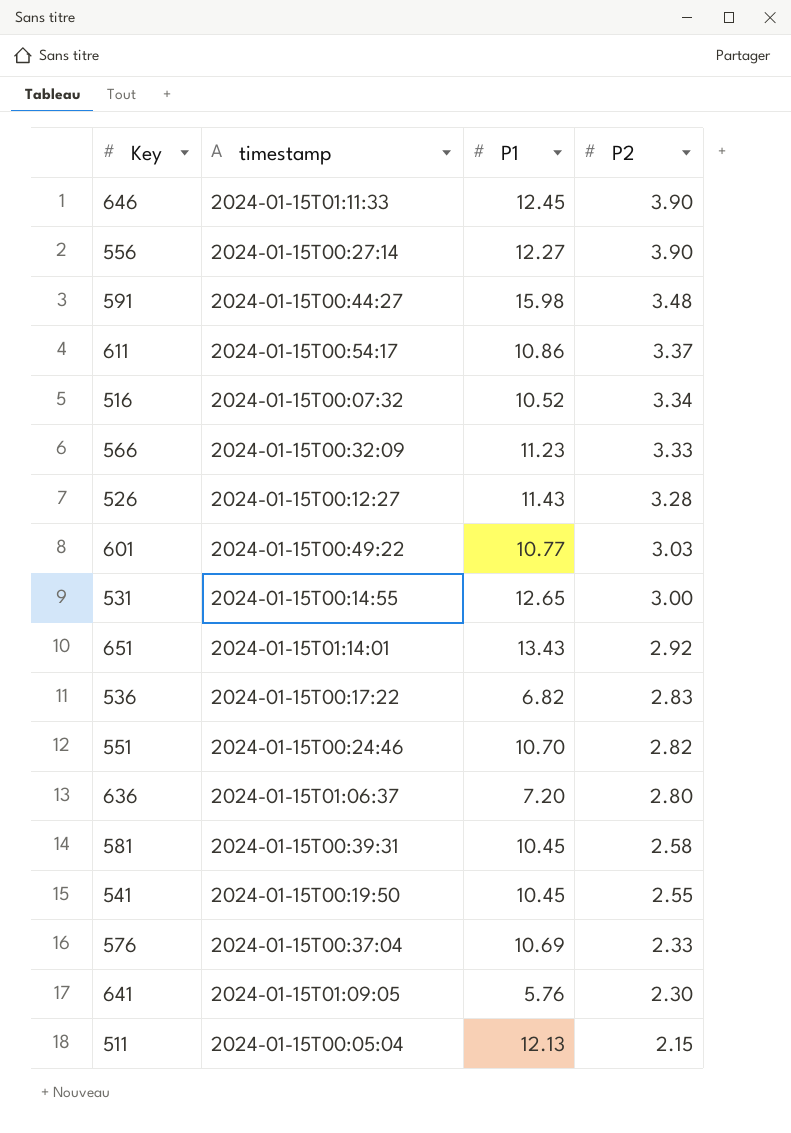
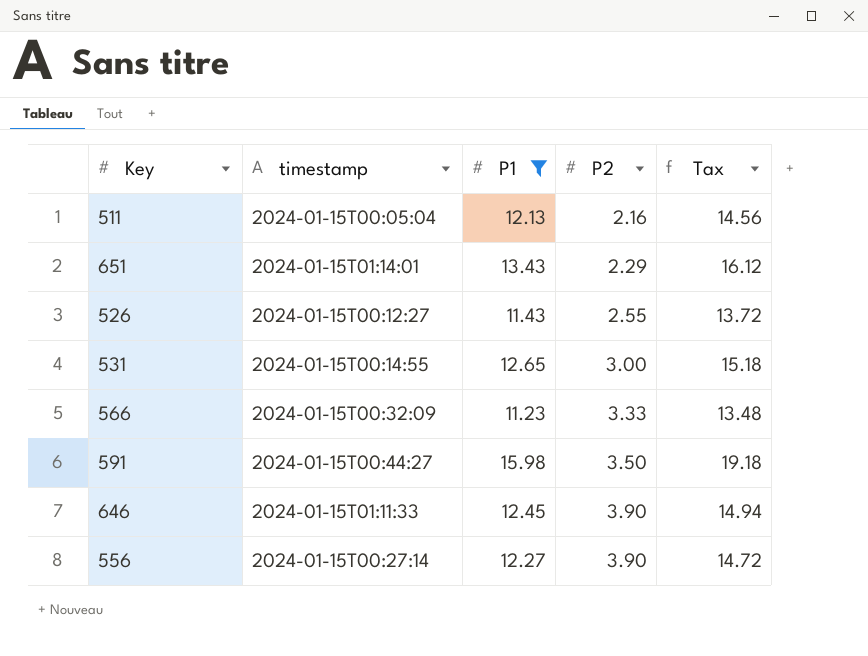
filter: none -> P1 >= 11.23
row order: P2 descending -> P2 ascending
column Tax | formula: none -> [P1] * 1.2
511 | P2: 2.15 -> 2.16
651 | P2: 2.92 -> 2.29
526 | P2: 3.28 -> 2.55
591 | P2: 3.48 -> 3.50

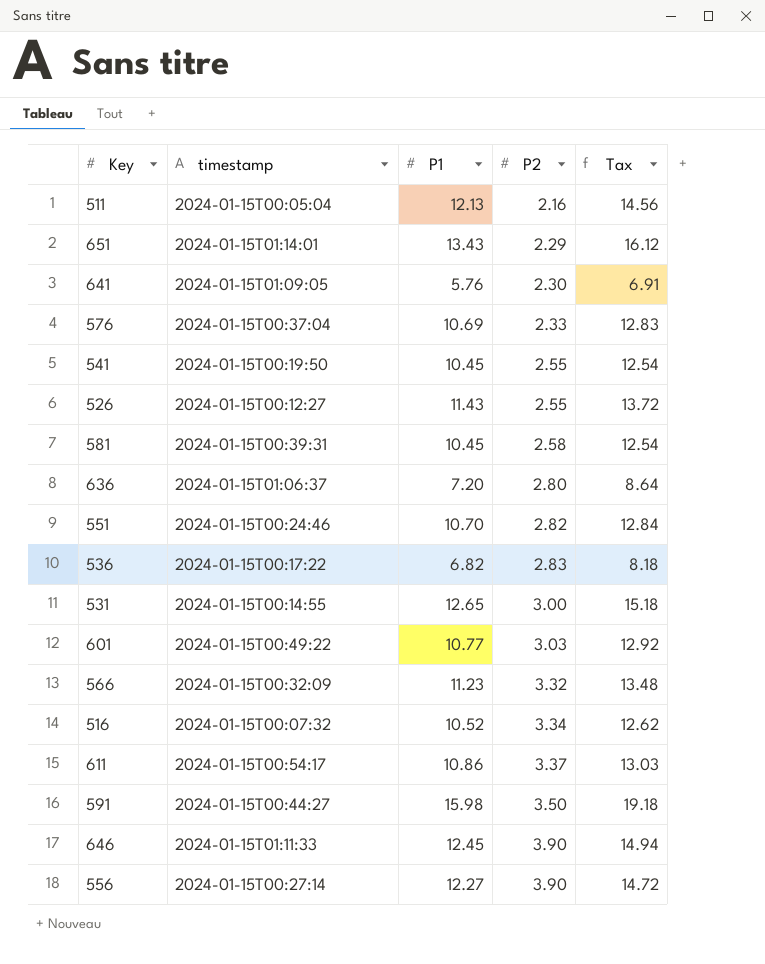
filter: P1 >= 11.23 -> none
566 | P2: 3.33 -> 3.32

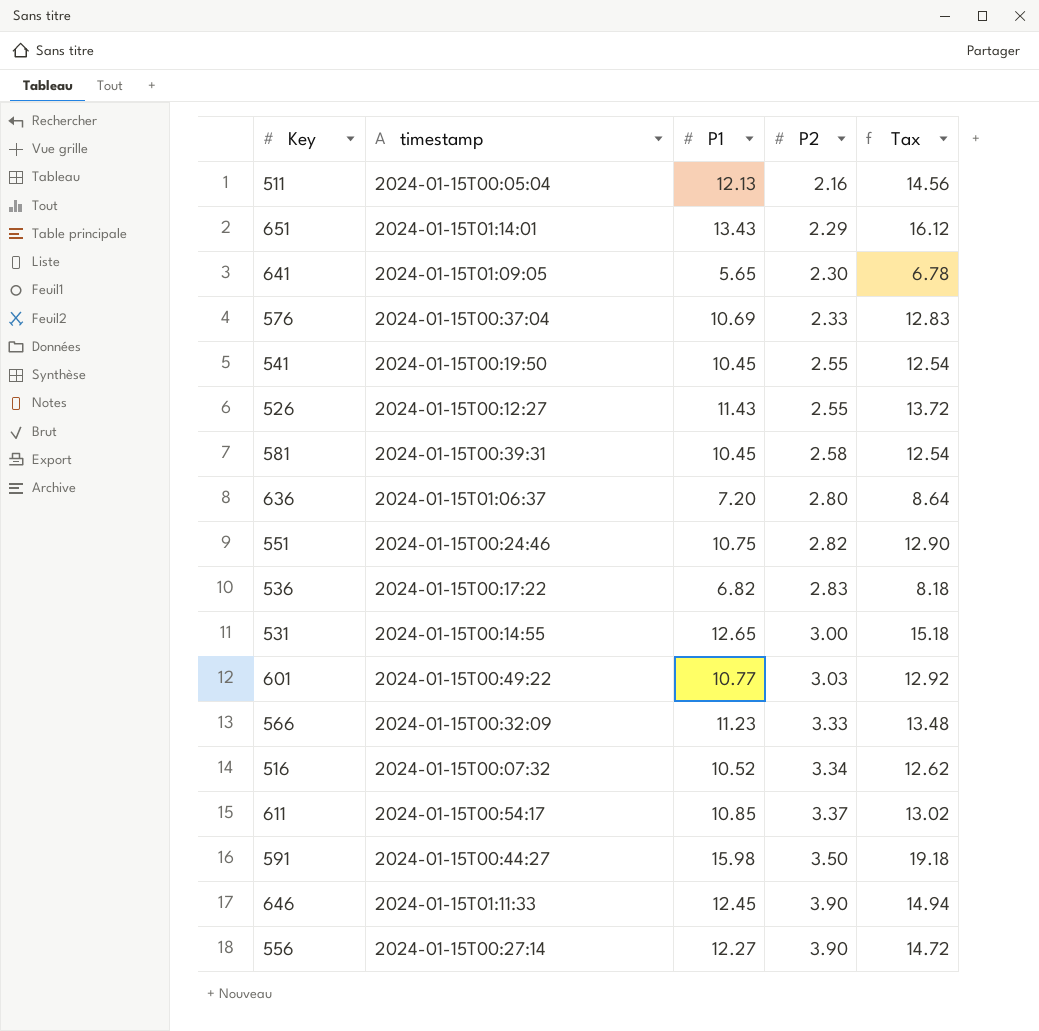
641 | P1: 5.76 -> 5.65
641 | Tax: 6.91 -> 6.78
551 | P1: 10.70 -> 10.75
551 | Tax: 12.84 -> 12.90
566 | P2: 3.32 -> 3.33
611 | P1: 10.86 -> 10.85
611 | Tax: 13.03 -> 13.02

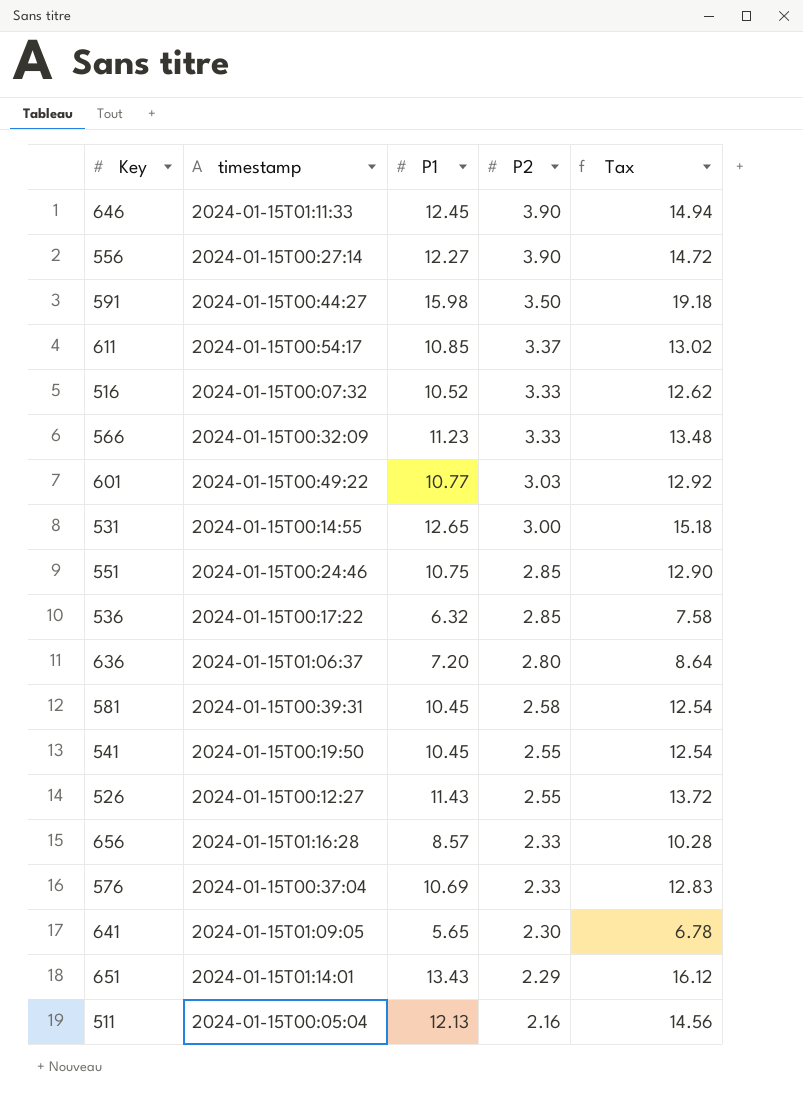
row order: P2 ascending -> P2 descending
516 | P2: 3.34 -> 3.33
551 | P2: 2.82 -> 2.85
536 | P1: 6.82 -> 6.32
536 | P2: 2.83 -> 2.85
536 | Tax: 8.18 -> 7.58
row 656: none -> 2024-01-15T01:16:28 | 8.57 | 2.33 | 10.28

